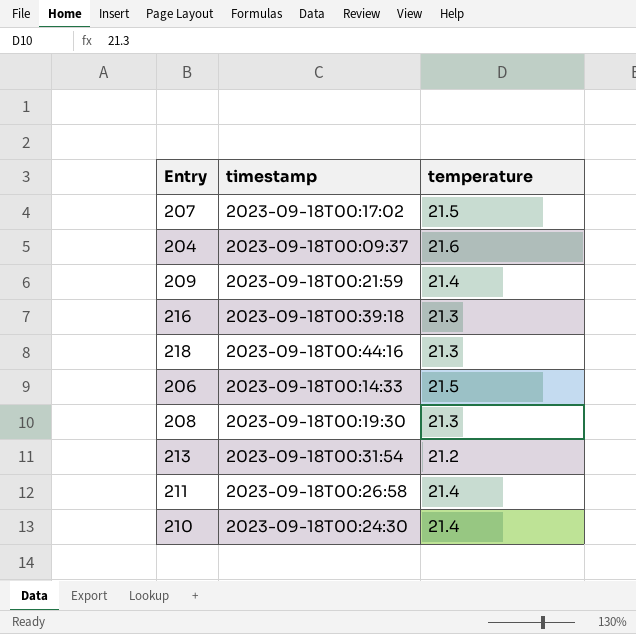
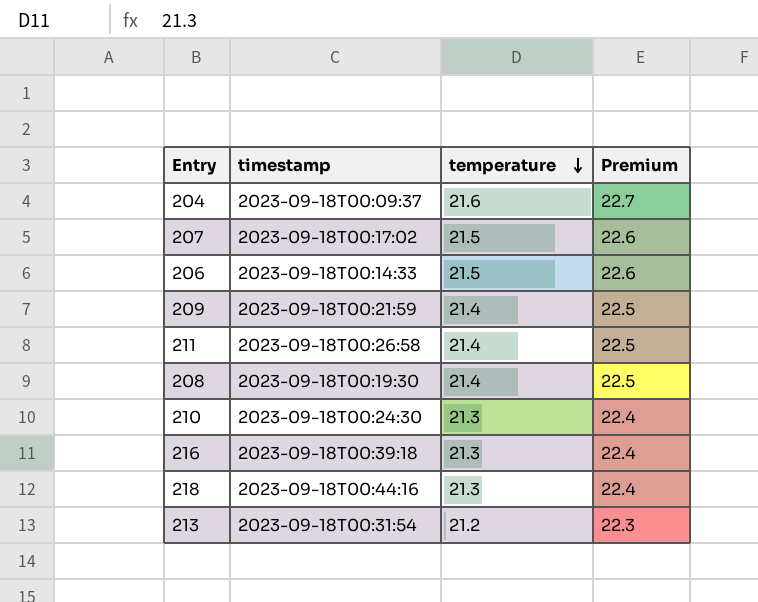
row order: none -> temperature descending
column Premium | formula: none -> [temperature] * 1.05
208 | temperature: 21.3 -> 21.4
210 | temperature: 21.4 -> 21.3

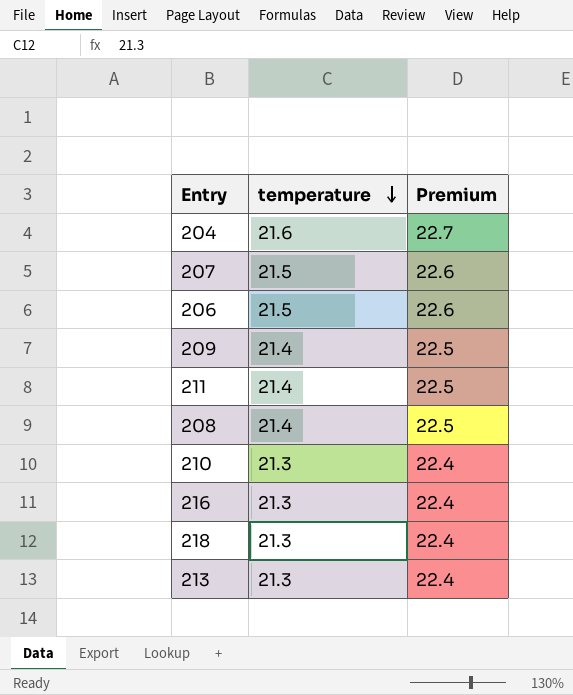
column timestamp | position: 2 -> none
213 | temperature: 21.2 -> 21.3
213 | Premium: 22.3 -> 22.4

